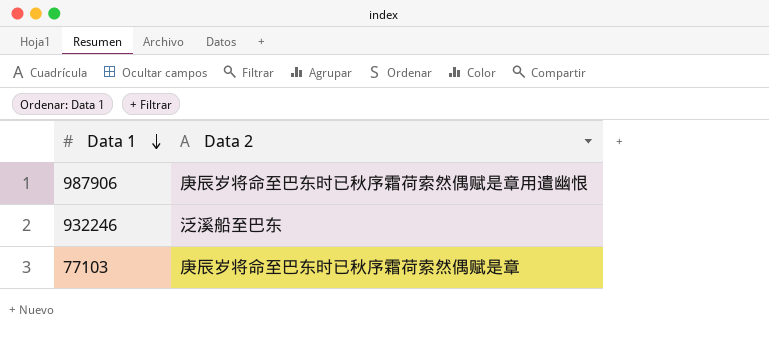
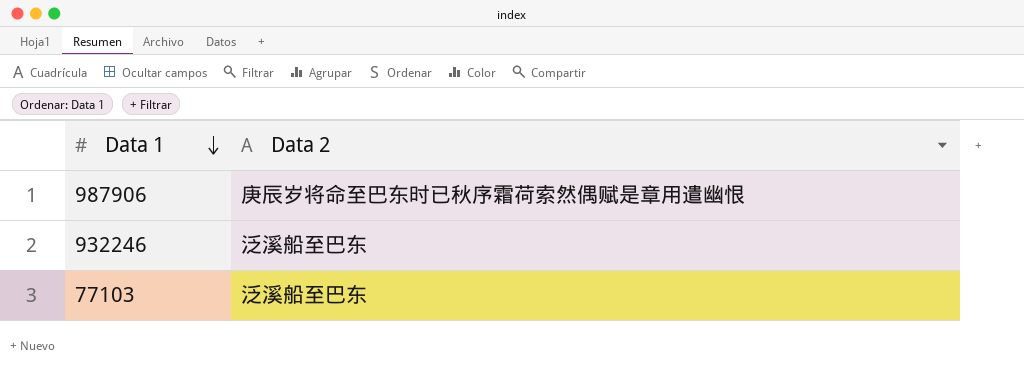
77103 | Data 2: 庚辰岁将命至巴东时已秋序霜荷索然偶赋是章 -> 泛溪船至巴东

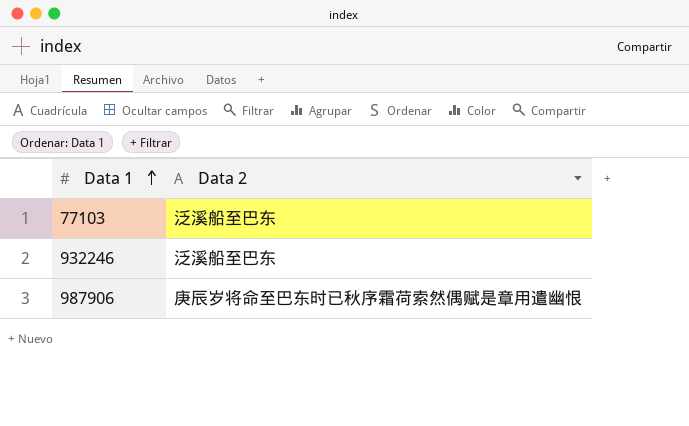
row order: Data 1 descending -> Data 1 ascending

